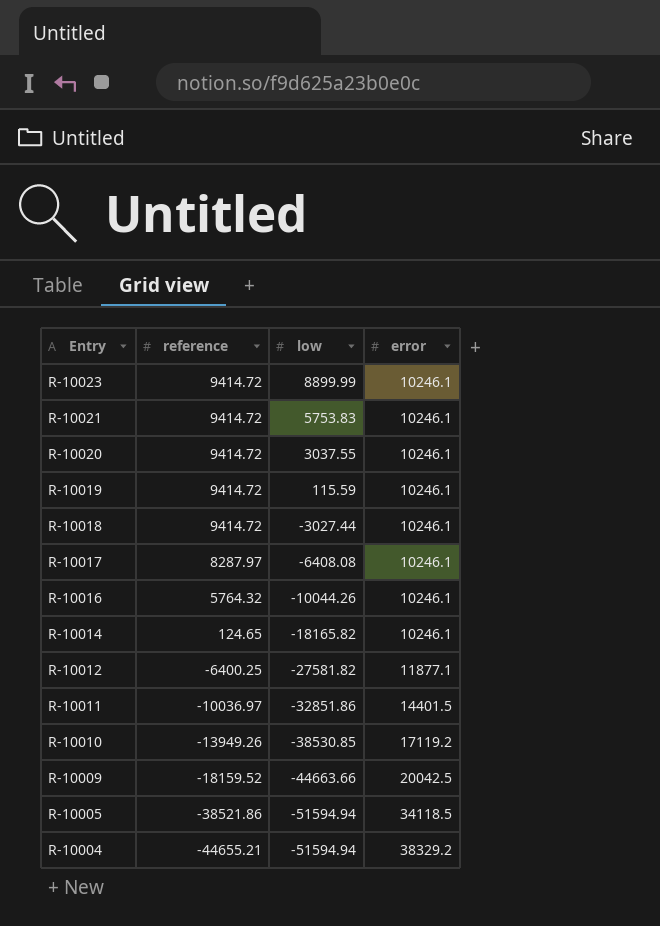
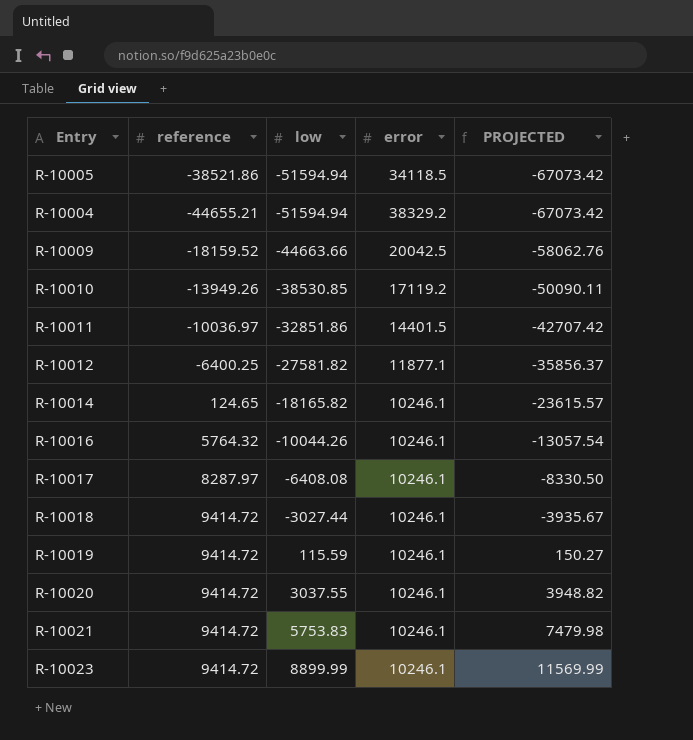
row order: Entry descending -> low ascending
column PROJECTED | formula: none -> [low] * 1.3

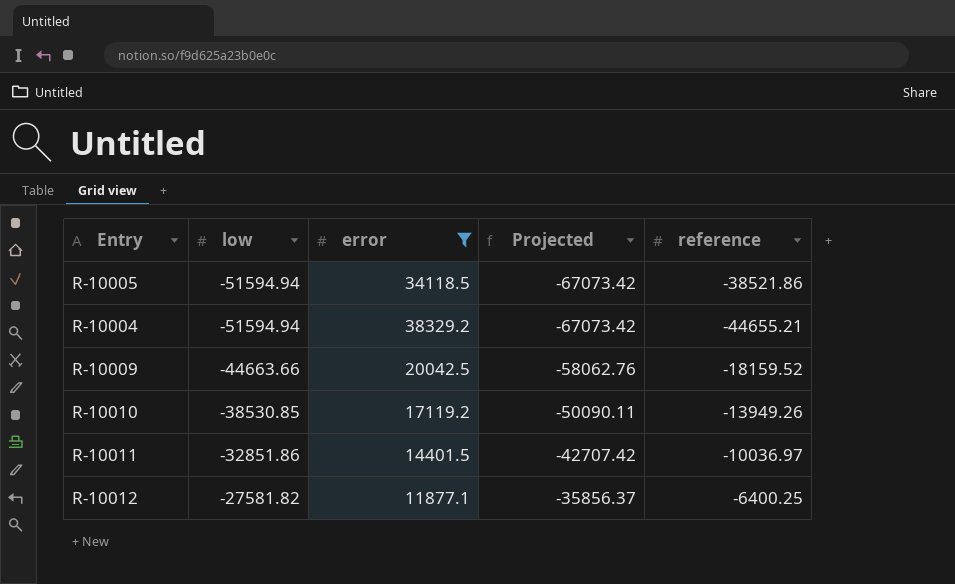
filter: none -> error != 10246.1
column name: PROJECTED -> Projected
column reference | position: 2 -> 5

